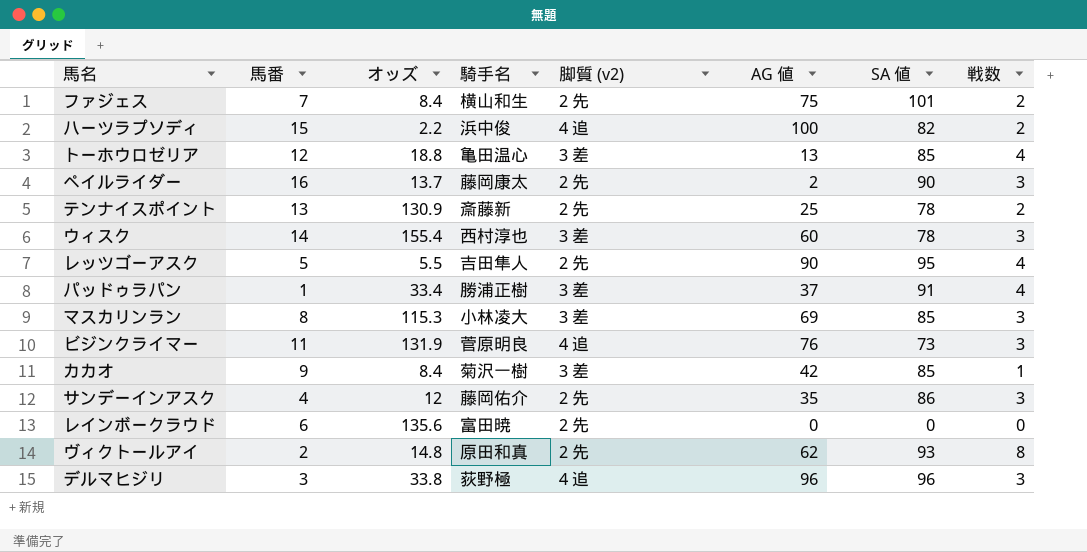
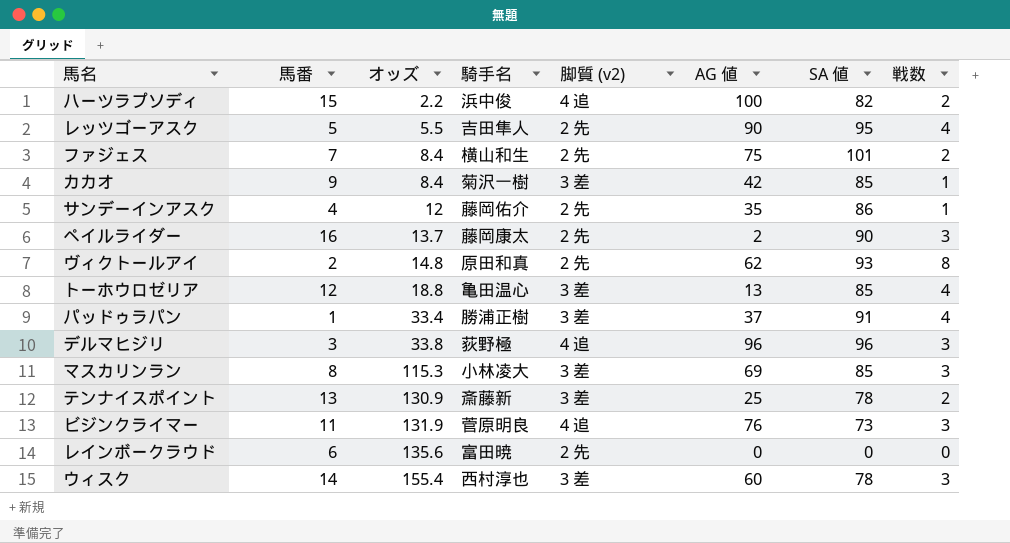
row order: none -> オッズ ascending
サンデーインアスク | 戦数: 3 -> 1
テンナイスポイント | 脚質 (v2): 2 先 -> 3 差

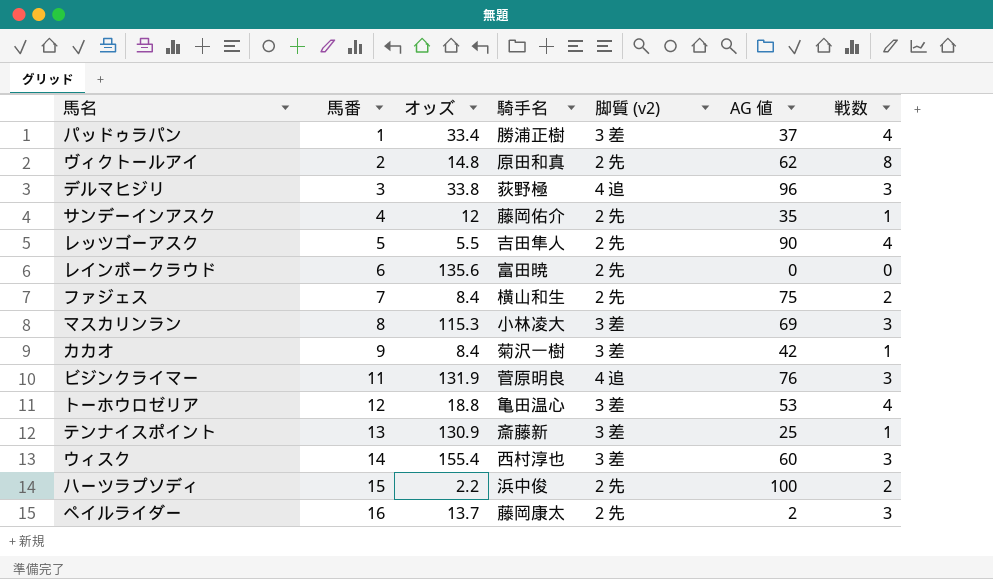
row order: オッズ ascending -> 馬番 ascending
column SA 値 | position: 7 -> none
トーホウロゼリア | AG 値: 13 -> 53
テンナイスポイント | 戦数: 2 -> 1
ハーツラプソディ | 脚質 (v2): 4 追 -> 2 先

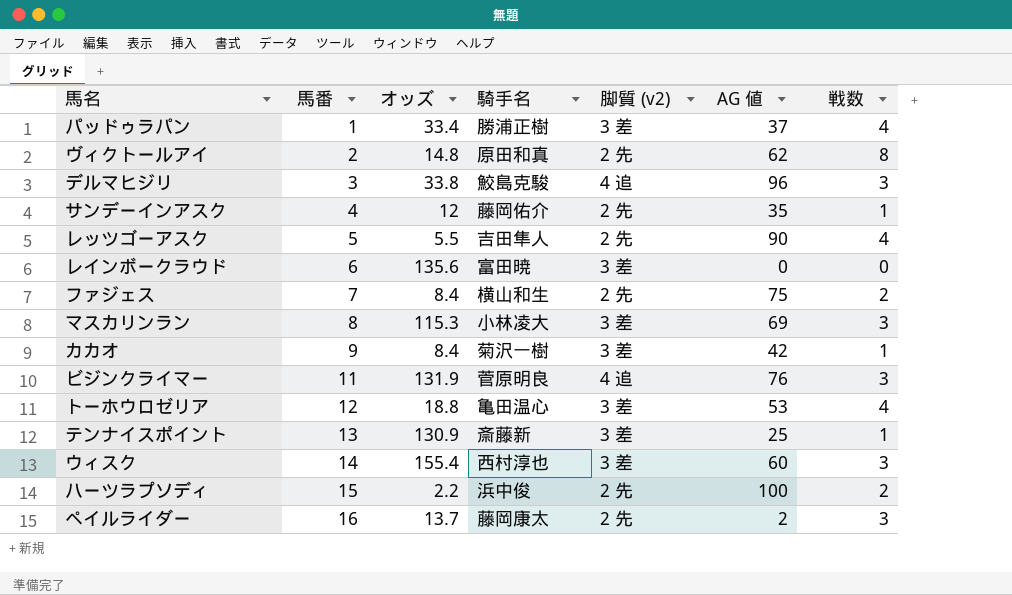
デルマヒジリ | 騎手名: 荻野極 -> 鮫島克駿
レインボークラウド | 脚質 (v2): 2 先 -> 3 差

